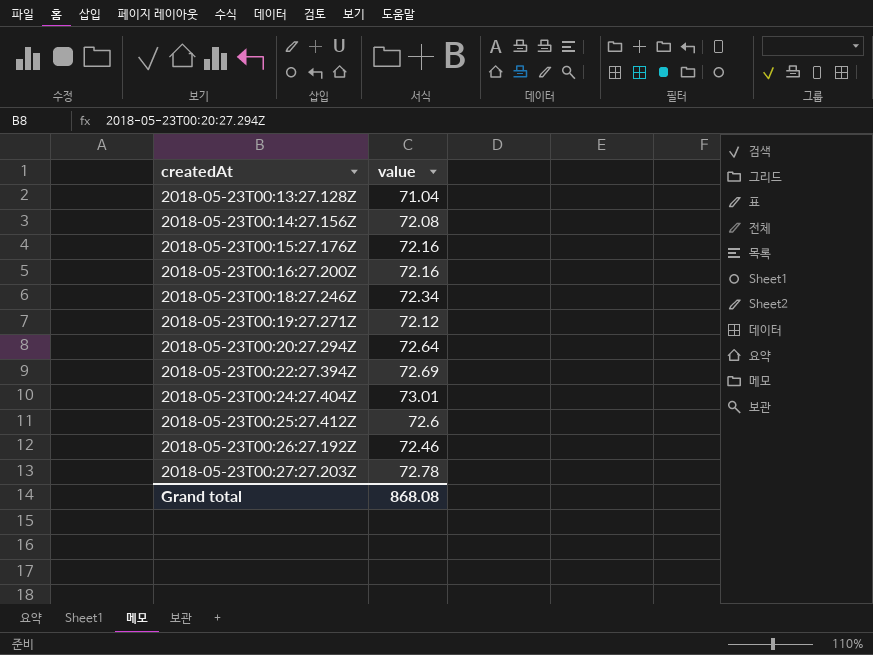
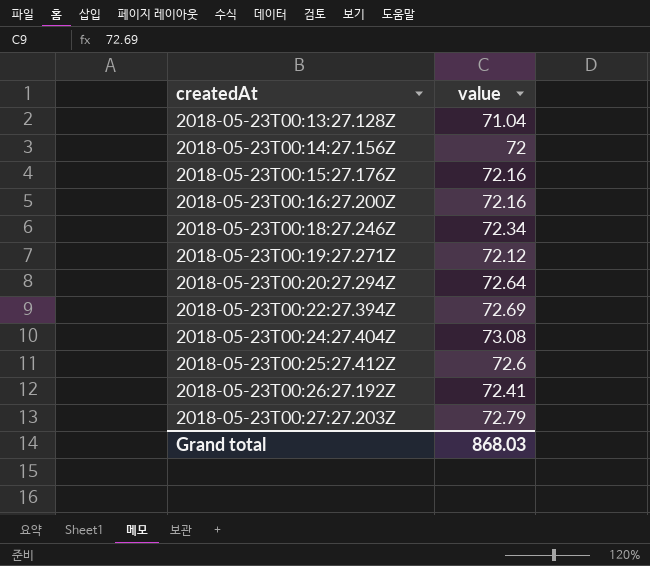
2018-05-23T00:14:27.156Z | value: 72.08 -> 72
2018-05-23T00:24:27.404Z | value: 73.01 -> 73.08
2018-05-23T00:26:27.192Z | value: 72.46 -> 72.41
2018-05-23T00:27:27.203Z | value: 72.78 -> 72.79
Grand total | value: 868.08 -> 868.03

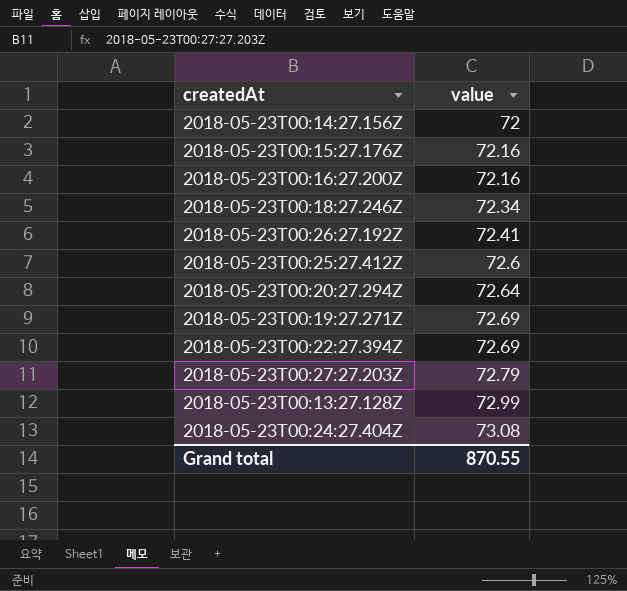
row order: createdAt ascending -> value ascending
2018-05-23T00:19:27.271Z | value: 72.12 -> 72.69
2018-05-23T00:13:27.128Z | value: 71.04 -> 72.99
Grand total | value: 868.03 -> 870.55

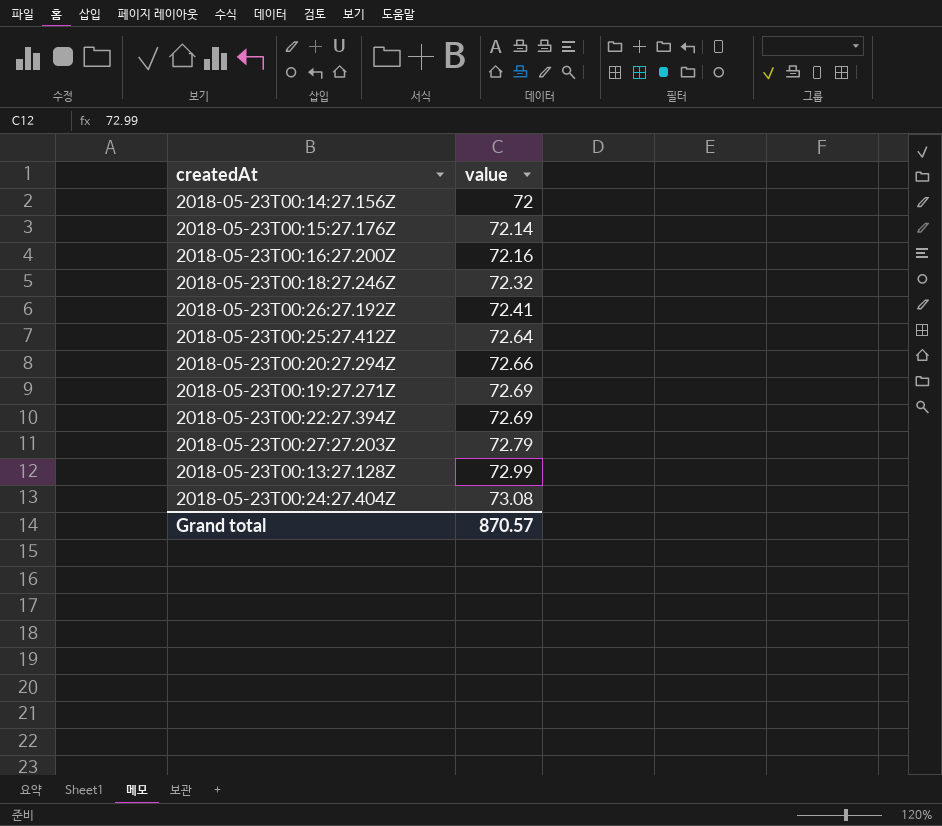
2018-05-23T00:15:27.176Z | value: 72.16 -> 72.14
2018-05-23T00:18:27.246Z | value: 72.34 -> 72.32
2018-05-23T00:25:27.412Z | value: 72.6 -> 72.64
2018-05-23T00:20:27.294Z | value: 72.64 -> 72.66
Grand total | value: 870.55 -> 870.57

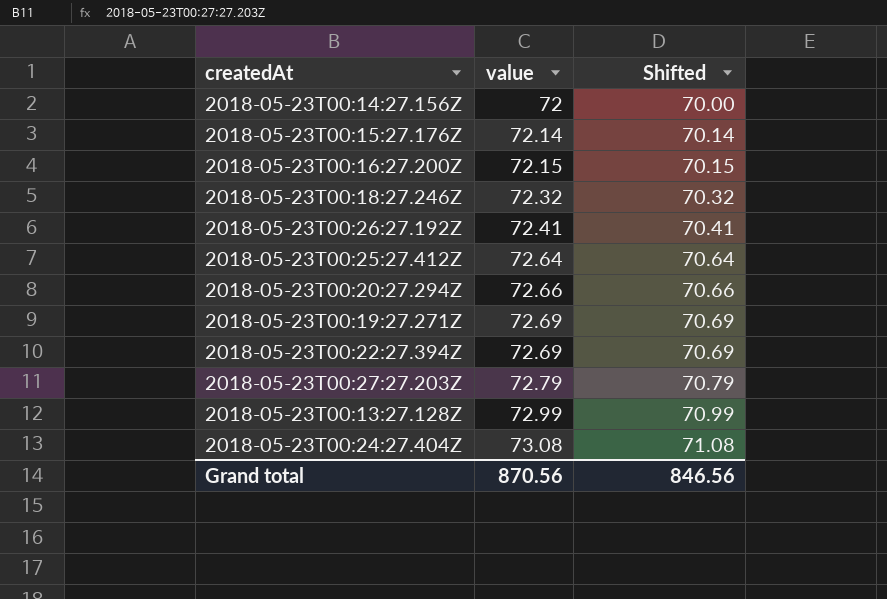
column Shifted | formula: none -> [value] - 2
2018-05-23T00:16:27.200Z | value: 72.16 -> 72.15
Grand total | value: 870.57 -> 870.56

